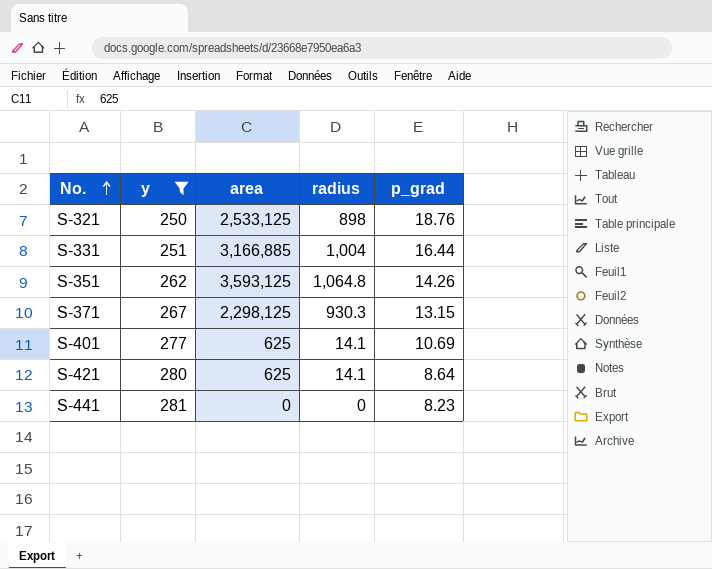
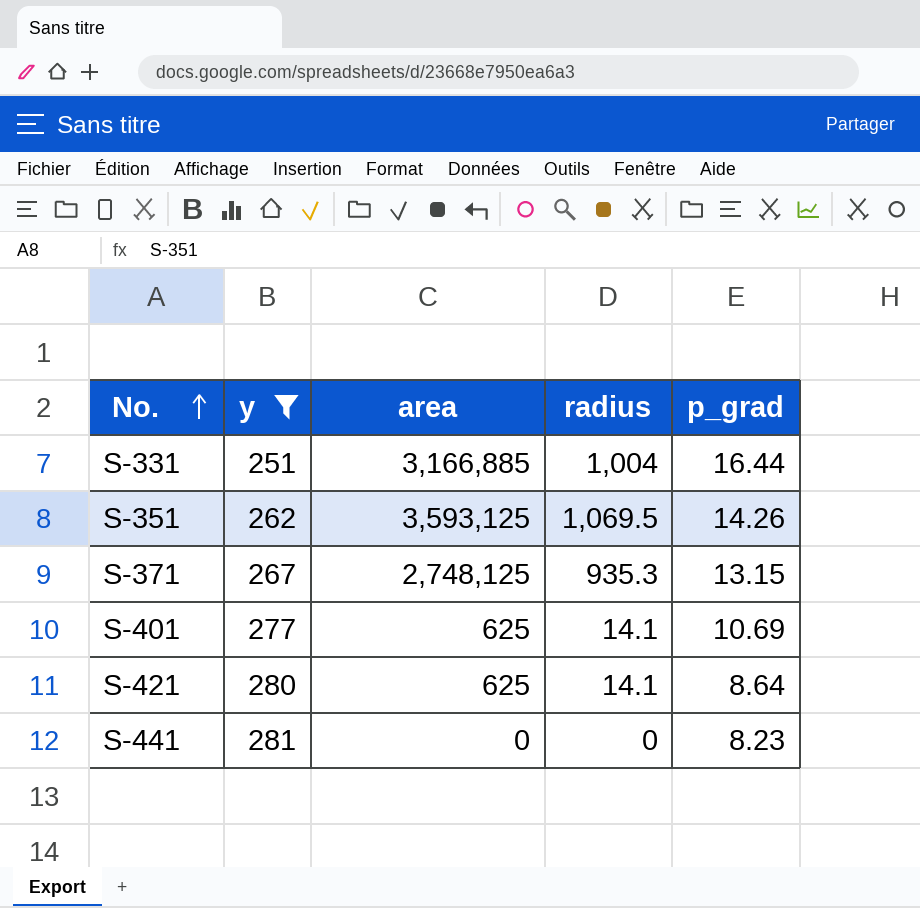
row S-321: 250 | 2,533,125 | 898 | 18.76 -> none
S-351 | radius: 1,064.8 -> 1,069.5
S-371 | area: 2,298,125 -> 2,748,125
S-371 | radius: 930.3 -> 935.3

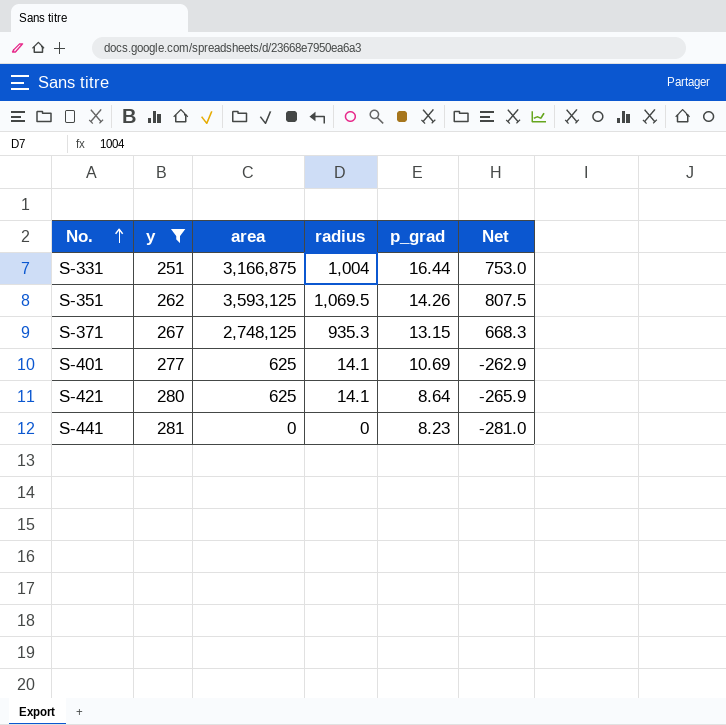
column Net | formula: none -> [radius] - [y]
S-331 | area: 3,166,885 -> 3,166,875

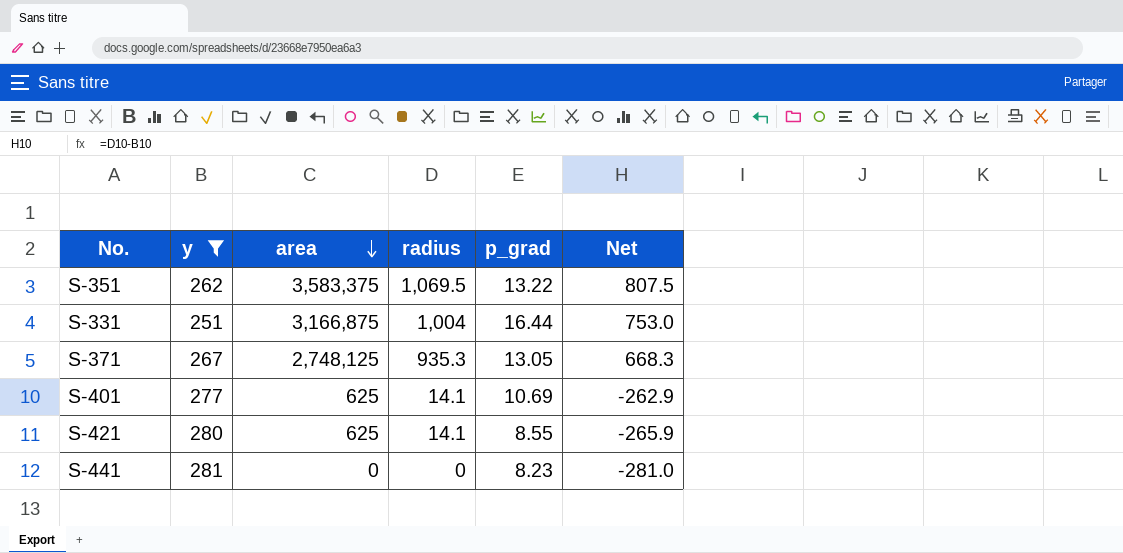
row order: No. ascending -> area descending
S-351 | area: 3,593,125 -> 3,583,375
S-351 | p_grad: 14.26 -> 13.22
S-371 | p_grad: 13.15 -> 13.05
S-421 | p_grad: 8.64 -> 8.55

